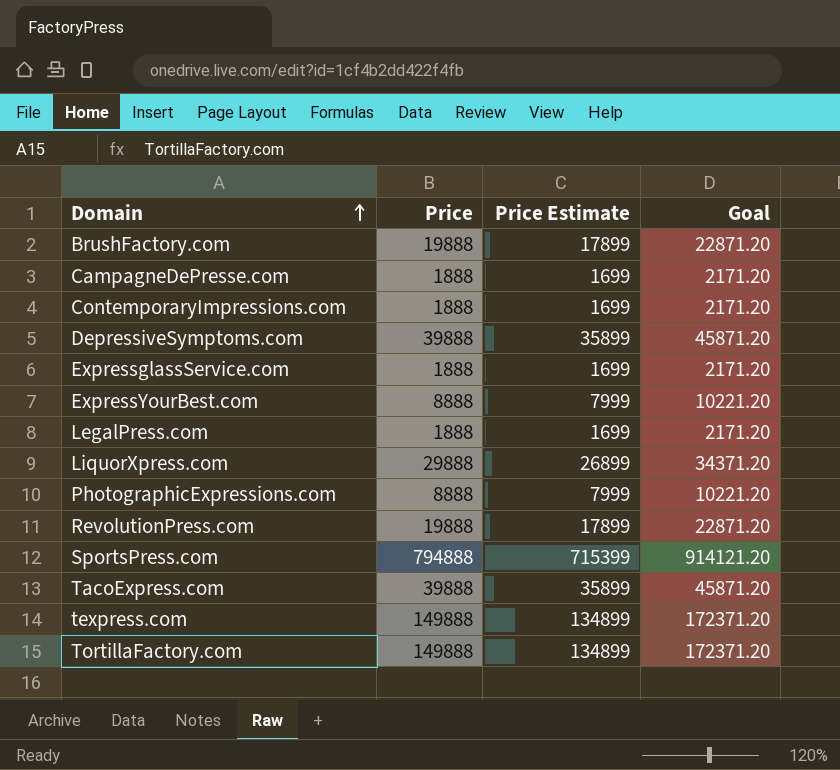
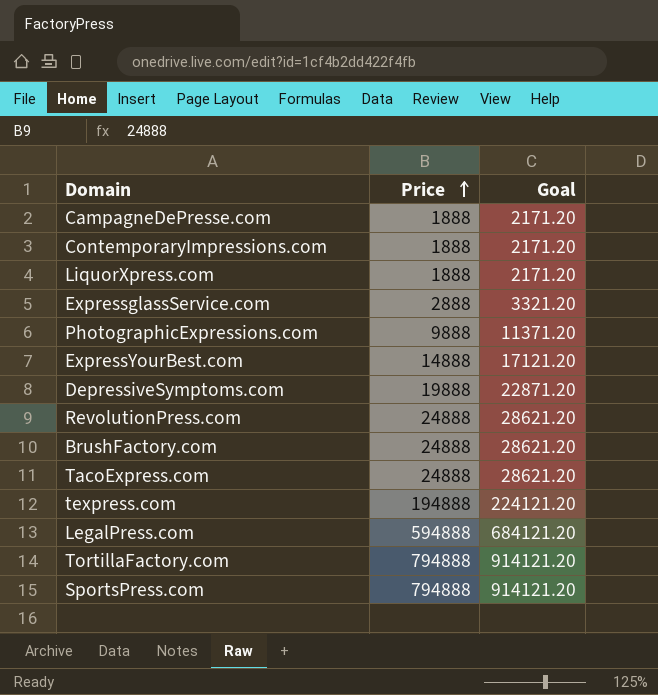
row order: Domain ascending -> Price ascending
column Price Estimate | formula: [Price] * 0.9 -> none
LiquorXpress.com | Price: 29888 -> 1888
LiquorXpress.com | Goal: 34371.20 -> 2171.20
ExpressglassService.com | Price: 1888 -> 2888
ExpressglassService.com | Goal: 2171.20 -> 3321.20
PhotographicExpressions.com | Price: 8888 -> 9888
PhotographicExpressions.com | Goal: 10221.20 -> 11371.20
ExpressYourBest.com | Price: 8888 -> 14888
ExpressYourBest.com | Goal: 10221.20 -> 17121.20
DepressiveSymptoms.com | Price: 39888 -> 19888
DepressiveSymptoms.com | Goal: 45871.20 -> 22871.20
RevolutionPress.com | Price: 19888 -> 24888
RevolutionPress.com | Goal: 22871.20 -> 28621.20
BrushFactory.com | Price: 19888 -> 24888
BrushFactory.com | Goal: 22871.20 -> 28621.20
TacoExpress.com | Price: 39888 -> 24888
TacoExpress.com | Goal: 45871.20 -> 28621.20
texpress.com | Price: 149888 -> 194888
texpress.com | Goal: 172371.20 -> 224121.20
LegalPress.com | Price: 1888 -> 594888
LegalPress.com | Goal: 2171.20 -> 684121.20
TortillaFactory.com | Price: 149888 -> 794888
TortillaFactory.com | Goal: 172371.20 -> 914121.20

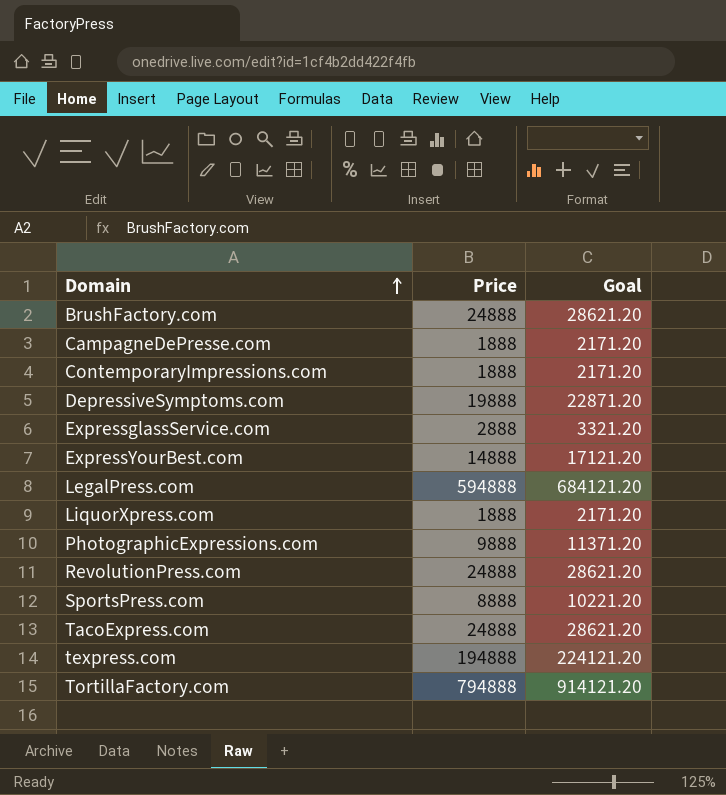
row order: Price ascending -> Domain ascending
SportsPress.com | Price: 794888 -> 8888
SportsPress.com | Goal: 914121.20 -> 10221.20

